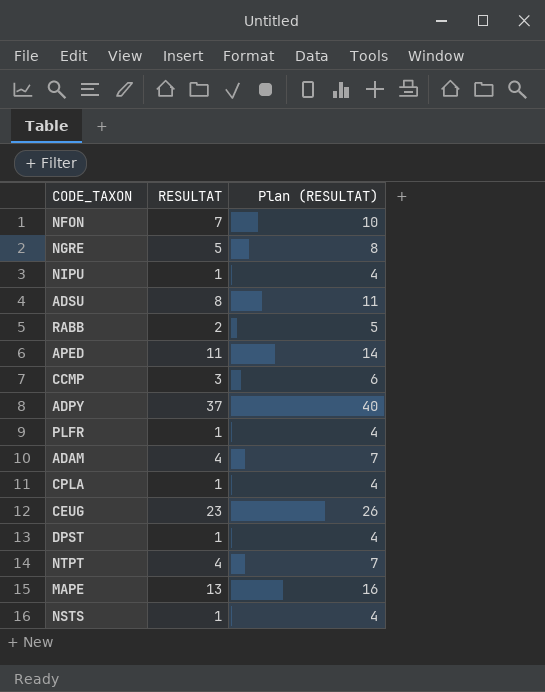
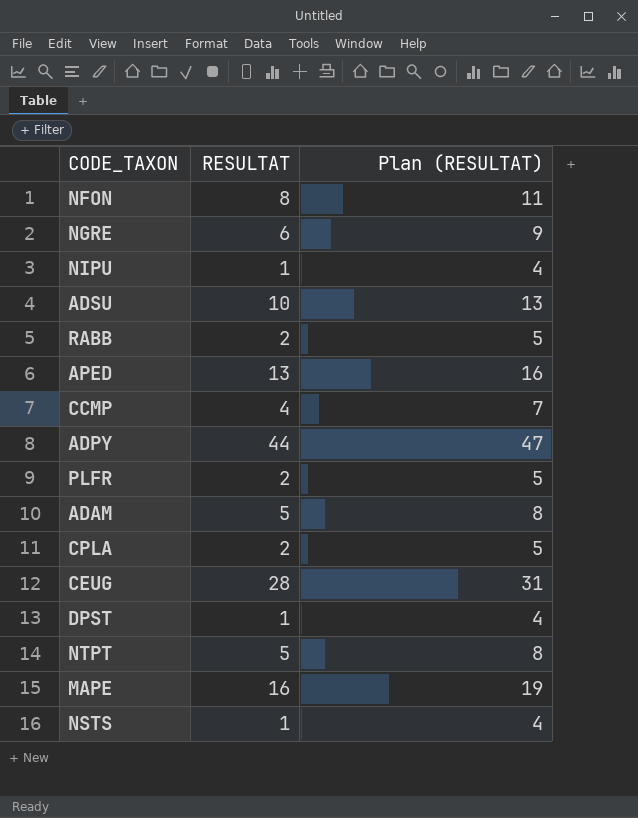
NFON | RESULTAT: 7 -> 8
NFON | Plan (RESULTAT): 10 -> 11
NGRE | RESULTAT: 5 -> 6
NGRE | Plan (RESULTAT): 8 -> 9
ADSU | RESULTAT: 8 -> 10
ADSU | Plan (RESULTAT): 11 -> 13
APED | RESULTAT: 11 -> 13
APED | Plan (RESULTAT): 14 -> 16
CCMP | RESULTAT: 3 -> 4
CCMP | Plan (RESULTAT): 6 -> 7
ADPY | RESULTAT: 37 -> 44
ADPY | Plan (RESULTAT): 40 -> 47
PLFR | RESULTAT: 1 -> 2
PLFR | Plan (RESULTAT): 4 -> 5
ADAM | RESULTAT: 4 -> 5
ADAM | Plan (RESULTAT): 7 -> 8
CPLA | RESULTAT: 1 -> 2
CPLA | Plan (RESULTAT): 4 -> 5
CEUG | RESULTAT: 23 -> 28
CEUG | Plan (RESULTAT): 26 -> 31
NTPT | RESULTAT: 4 -> 5
NTPT | Plan (RESULTAT): 7 -> 8
MAPE | RESULTAT: 13 -> 16
MAPE | Plan (RESULTAT): 16 -> 19

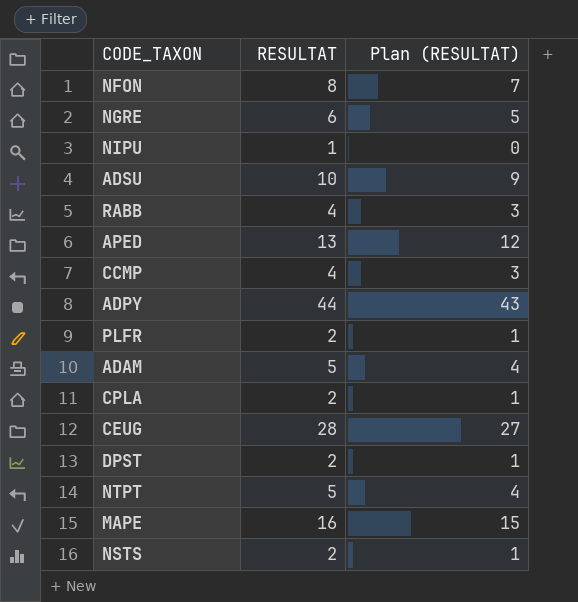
column Plan (RESULTAT) | formula: [RESULTAT] + 3 -> [RESULTAT] - 1
RABB | RESULTAT: 2 -> 4
DPST | RESULTAT: 1 -> 2
NSTS | RESULTAT: 1 -> 2

